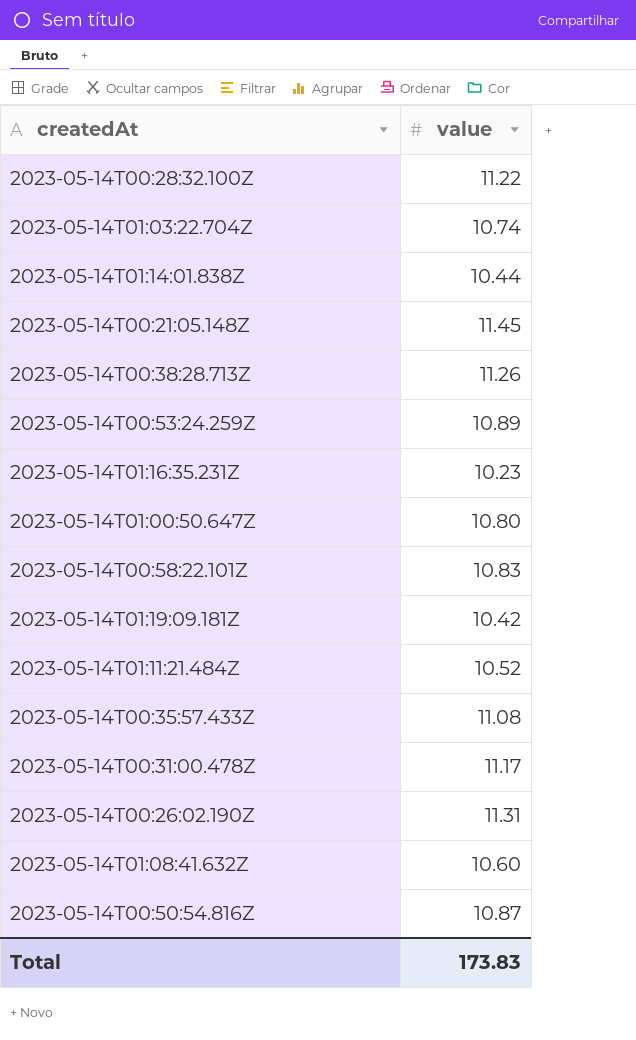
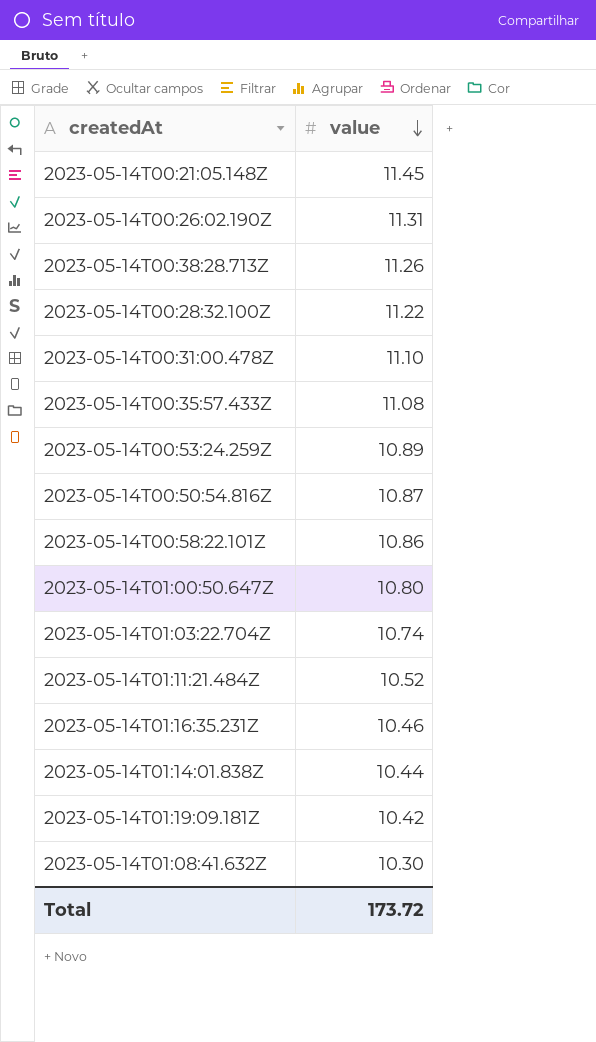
row order: none -> value descending
2023-05-14T00:31:00.478Z | value: 11.17 -> 11.10
2023-05-14T00:58:22.101Z | value: 10.83 -> 10.86
2023-05-14T01:16:35.231Z | value: 10.23 -> 10.46
2023-05-14T01:08:41.632Z | value: 10.60 -> 10.30
Total | value: 173.83 -> 173.72

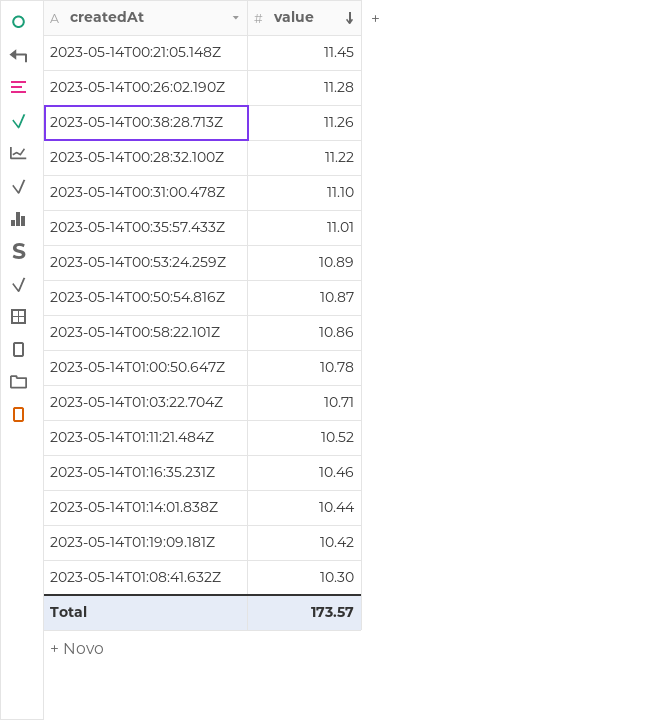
2023-05-14T00:26:02.190Z | value: 11.31 -> 11.28
2023-05-14T00:35:57.433Z | value: 11.08 -> 11.01
2023-05-14T01:00:50.647Z | value: 10.80 -> 10.78
2023-05-14T01:03:22.704Z | value: 10.74 -> 10.71
Total | value: 173.72 -> 173.57

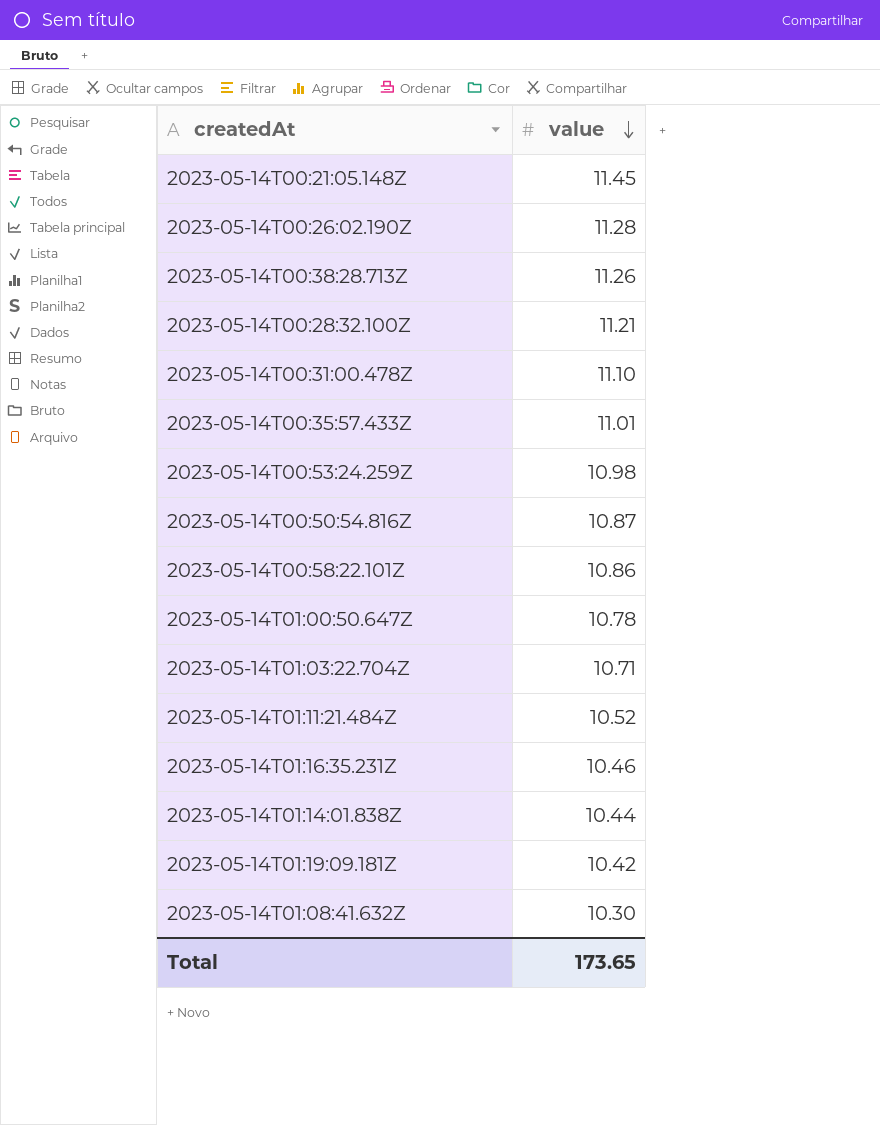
2023-05-14T00:28:32.100Z | value: 11.22 -> 11.21
2023-05-14T00:53:24.259Z | value: 10.89 -> 10.98
Total | value: 173.57 -> 173.65

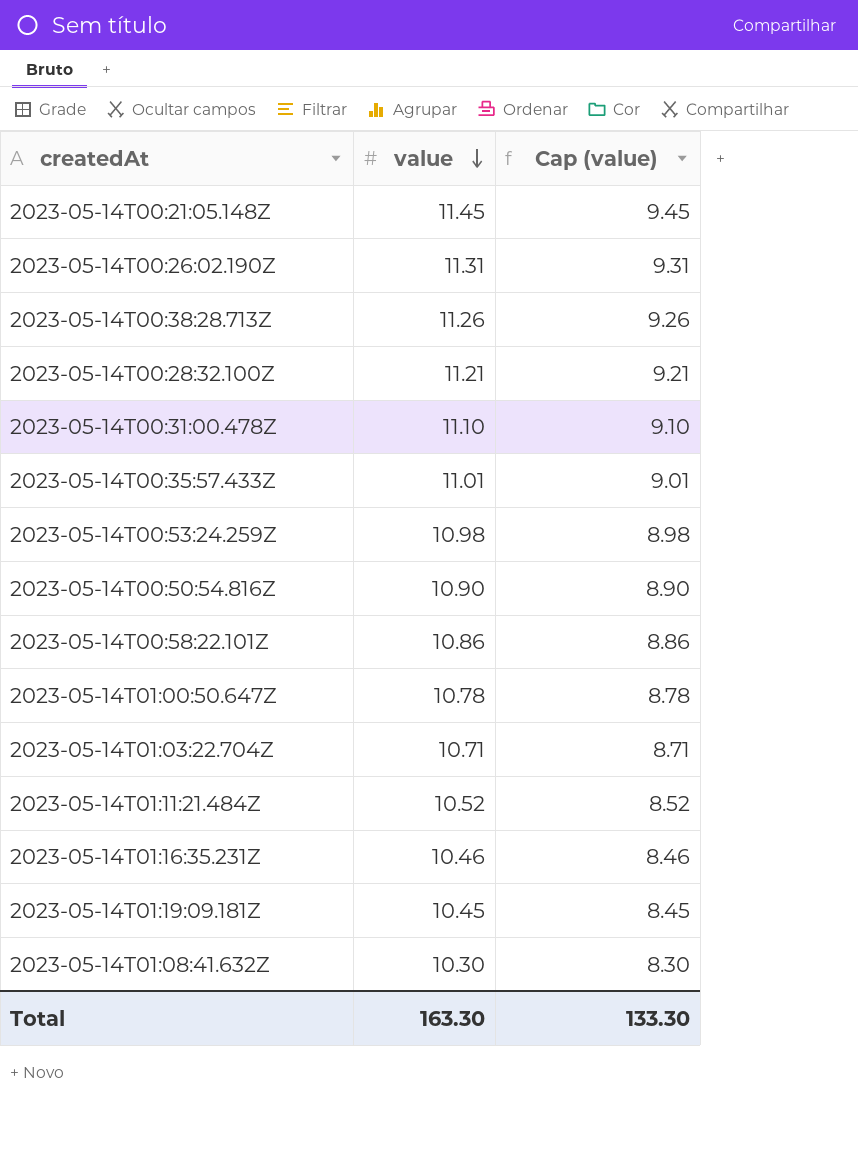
column Cap (value) | formula: none -> [value] - 2
row 2023-05-14T01:14:01.838Z: 10.44 -> none
2023-05-14T00:26:02.190Z | value: 11.28 -> 11.31
2023-05-14T00:50:54.816Z | value: 10.87 -> 10.90
2023-05-14T01:19:09.181Z | value: 10.42 -> 10.45
Total | value: 173.65 -> 163.30

